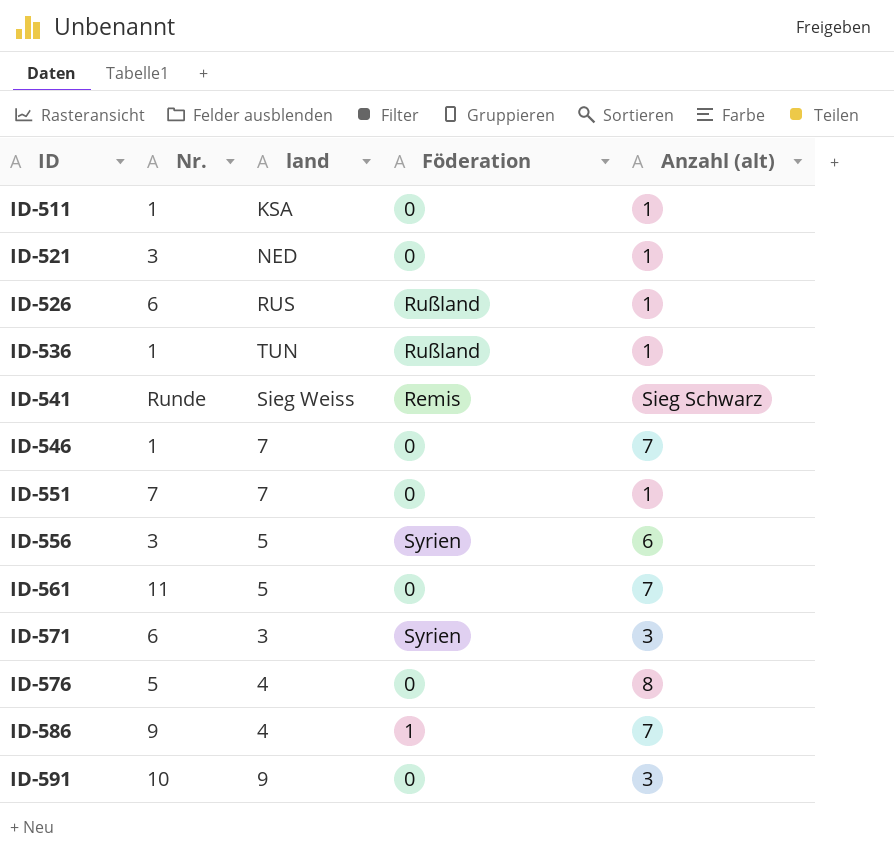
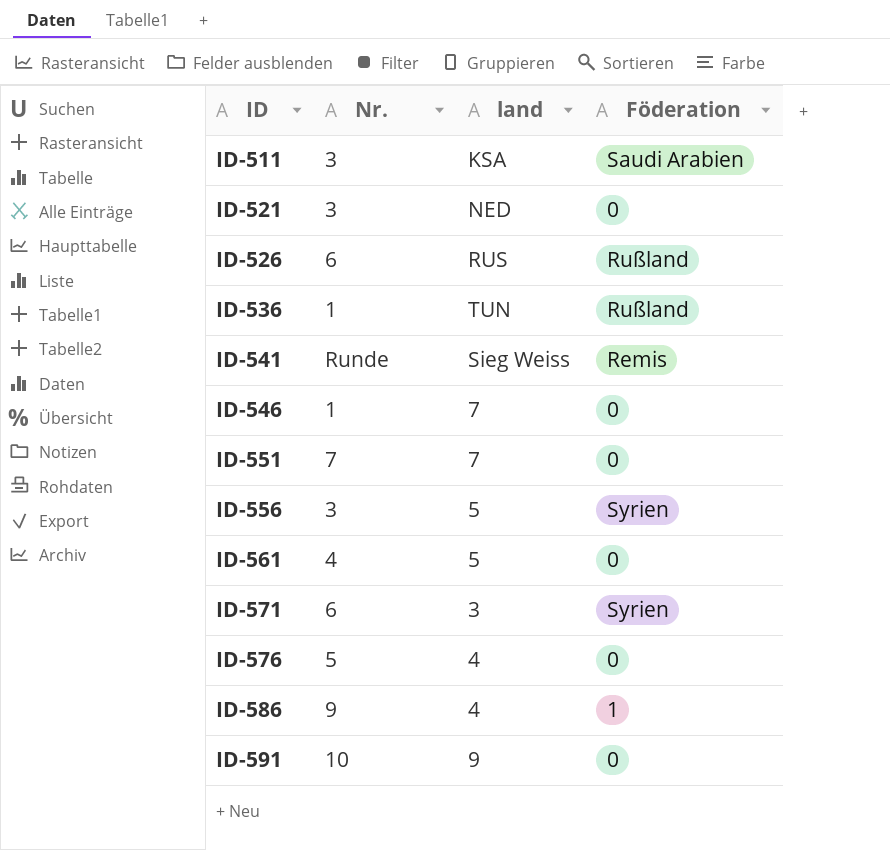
column Anzahl (alt) | position: 5 -> none
ID-511 | Nr.: 1 -> 3
ID-511 | Föderation: 0 -> Saudi Arabien
ID-561 | Nr.: 11 -> 4

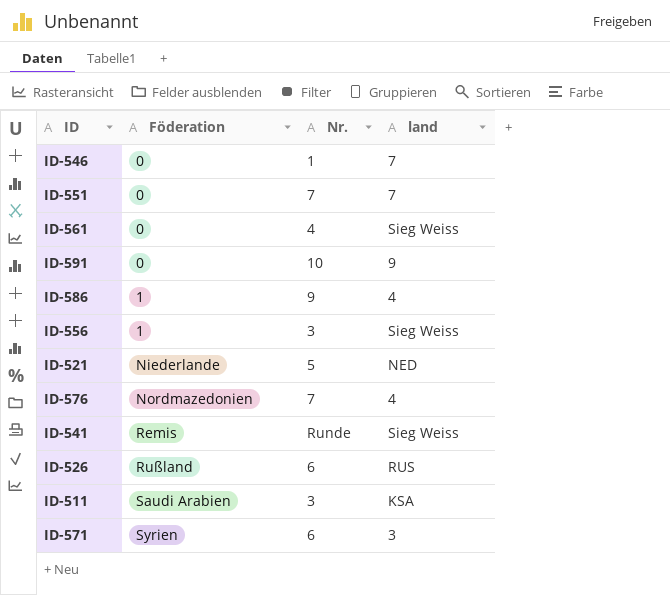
row order: ID ascending -> Föderation ascending
column Föderation | position: 4 -> 2
row ID-536: 1 | TUN | Rußland -> none
ID-561 | land: 5 -> Sieg Weiss
ID-556 | Föderation: Syrien -> 1
ID-556 | land: 5 -> Sieg Weiss
ID-521 | Föderation: 0 -> Niederlande
ID-521 | Nr.: 3 -> 5
ID-576 | Föderation: 0 -> Nordmazedonien
ID-576 | Nr.: 5 -> 7

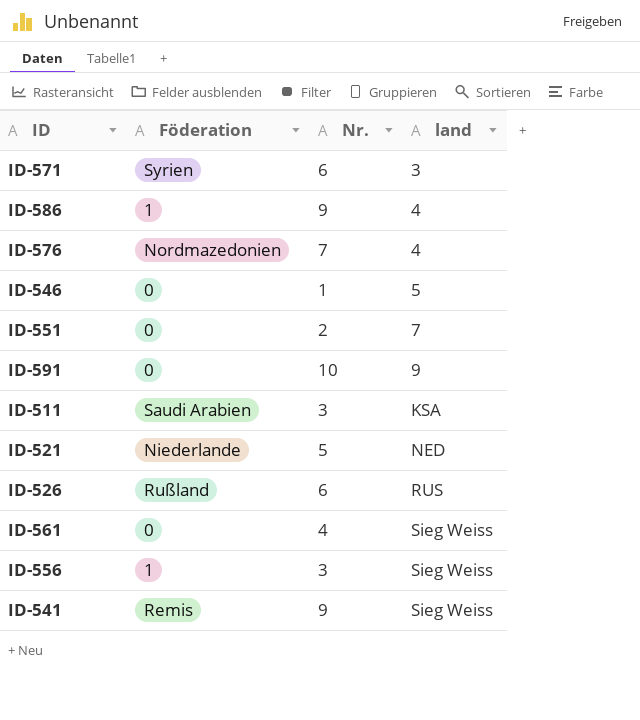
row order: Föderation ascending -> land ascending
ID-546 | land: 7 -> 5
ID-551 | Nr.: 7 -> 2
ID-541 | Nr.: Runde -> 9

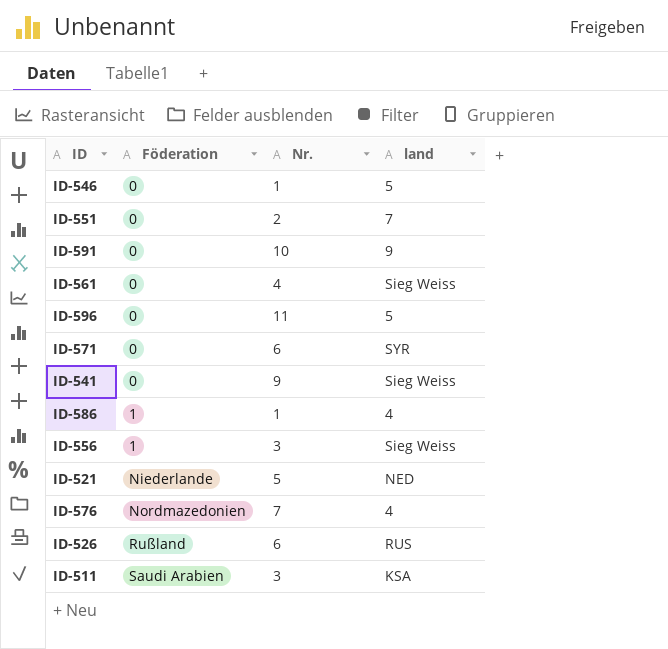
row order: land ascending -> Föderation ascending
row ID-596: none -> 0 | 11 | 5
ID-571 | Föderation: Syrien -> 0
ID-571 | land: 3 -> SYR
ID-541 | Föderation: Remis -> 0
ID-586 | Nr.: 9 -> 1

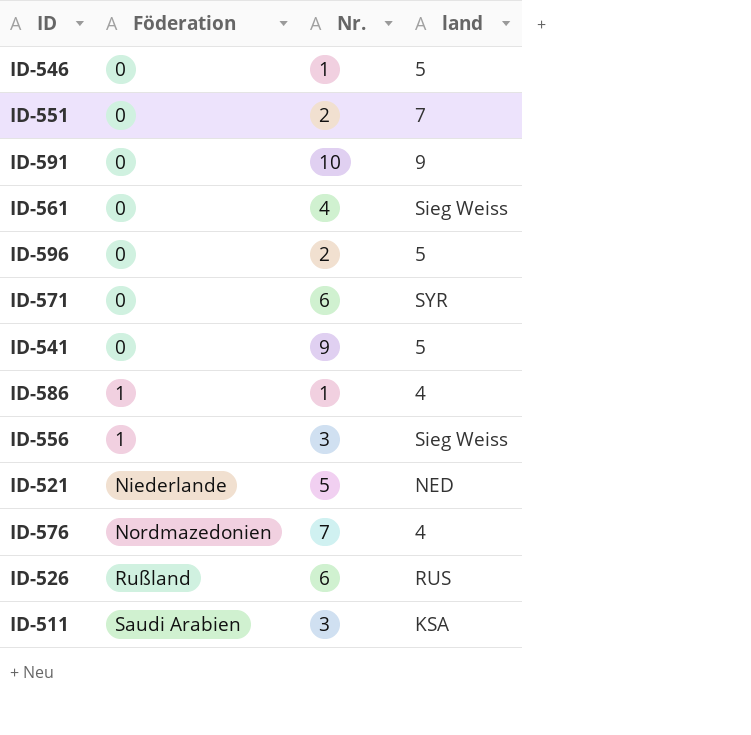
ID-596 | Nr.: 11 -> 2
ID-541 | land: Sieg Weiss -> 5

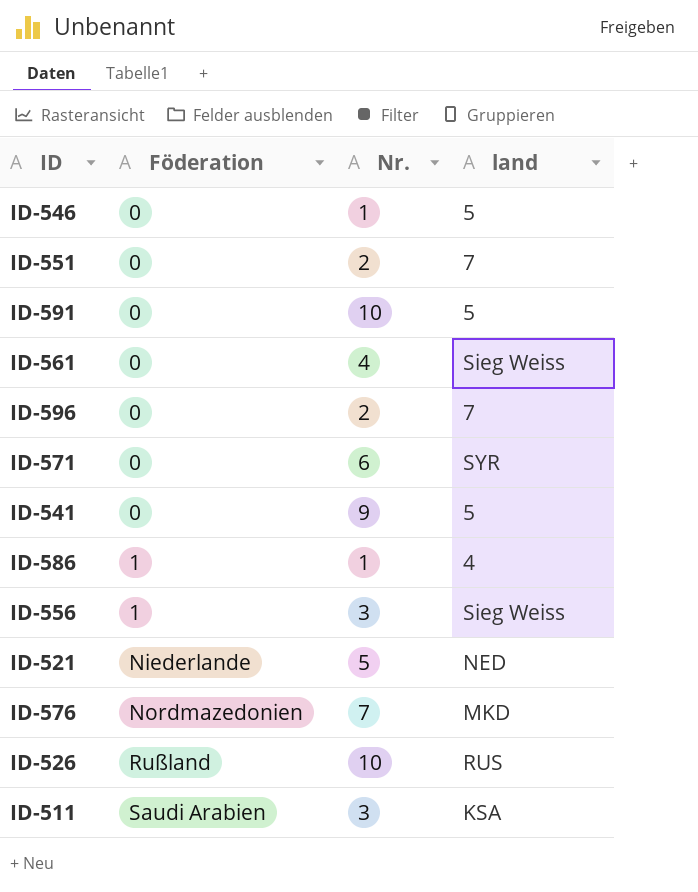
ID-591 | land: 9 -> 5
ID-596 | land: 5 -> 7
ID-576 | land: 4 -> MKD
ID-526 | Nr.: 6 -> 10

